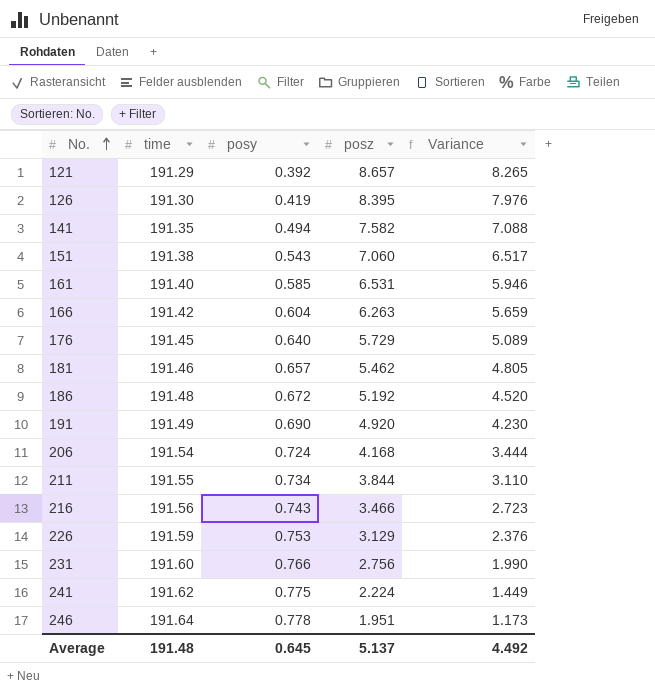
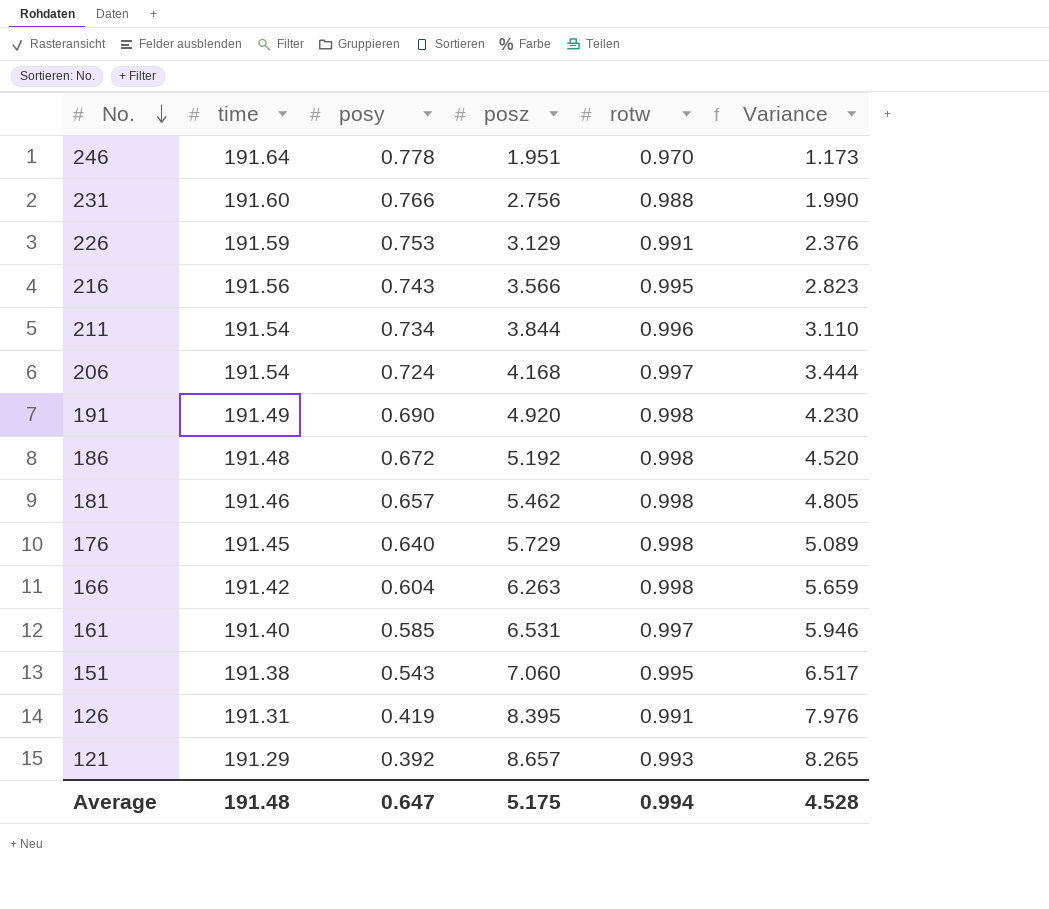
row order: No. ascending -> No. descending
column rotw | position: none -> 5
row 141: 191.35 | 0.494 | 7.582 | 7.088 -> none
row 241: 191.62 | 0.775 | 2.224 | 1.449 -> none
216 | posz: 3.466 -> 3.566
216 | Variance: 2.723 -> 2.823
211 | time: 191.55 -> 191.54
126 | time: 191.30 -> 191.31
Average | posy: 0.645 -> 0.647
Average | posz: 5.137 -> 5.175
Average | Variance: 4.492 -> 4.528

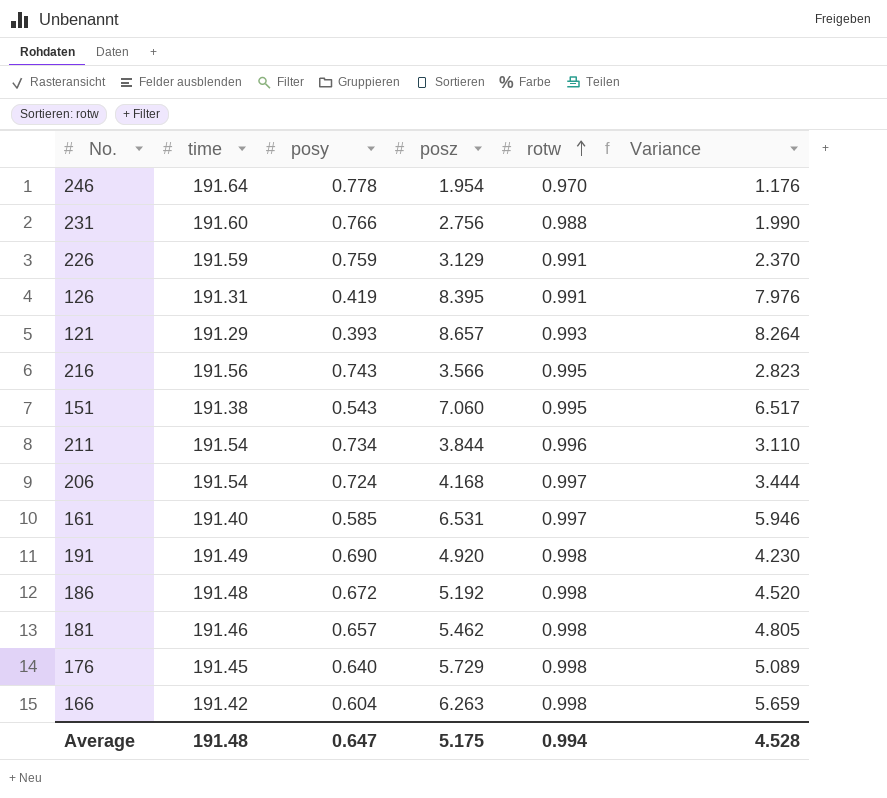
row order: No. descending -> rotw ascending
246 | posz: 1.951 -> 1.954
246 | Variance: 1.173 -> 1.176
226 | posy: 0.753 -> 0.759
226 | Variance: 2.376 -> 2.370
121 | posy: 0.392 -> 0.393
121 | Variance: 8.265 -> 8.264

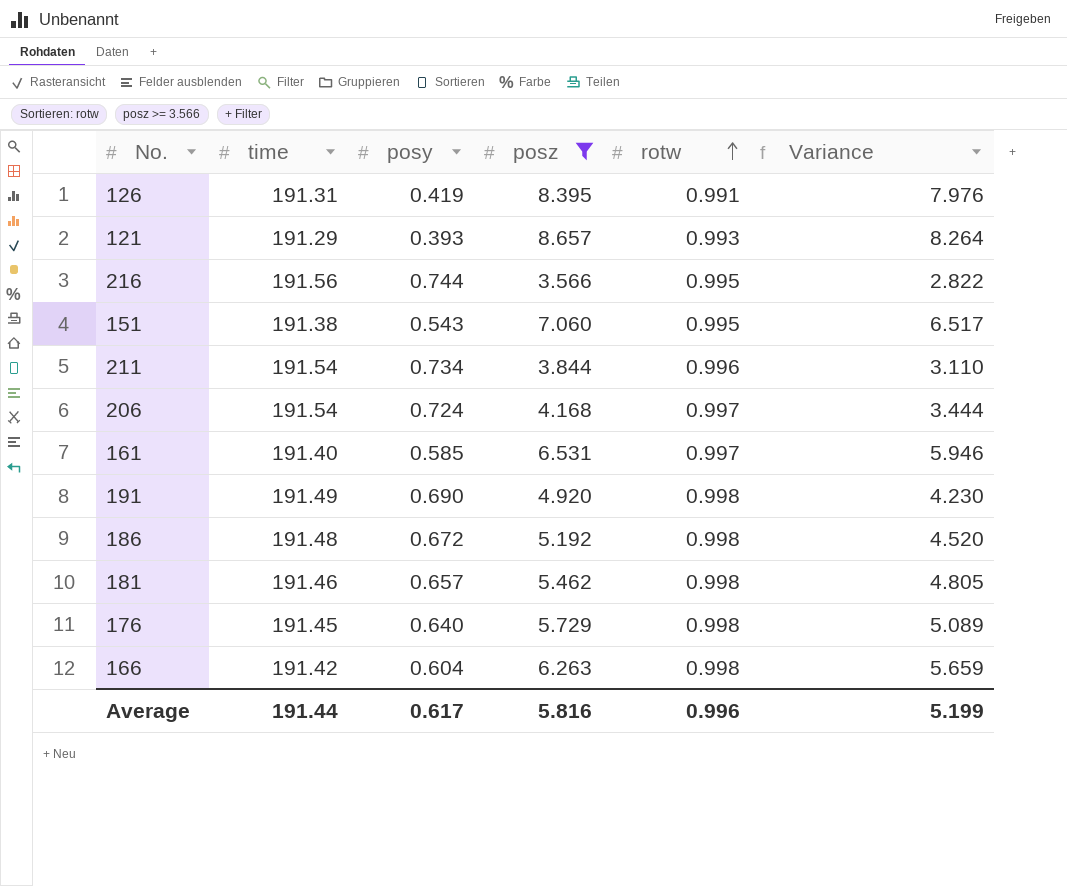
filter: none -> posz >= 3.566
216 | posy: 0.743 -> 0.744
216 | Variance: 2.823 -> 2.822
Average | time: 191.48 -> 191.44
Average | posy: 0.647 -> 0.617
Average | posz: 5.175 -> 5.816
Average | rotw: 0.994 -> 0.996
Average | Variance: 4.528 -> 5.199

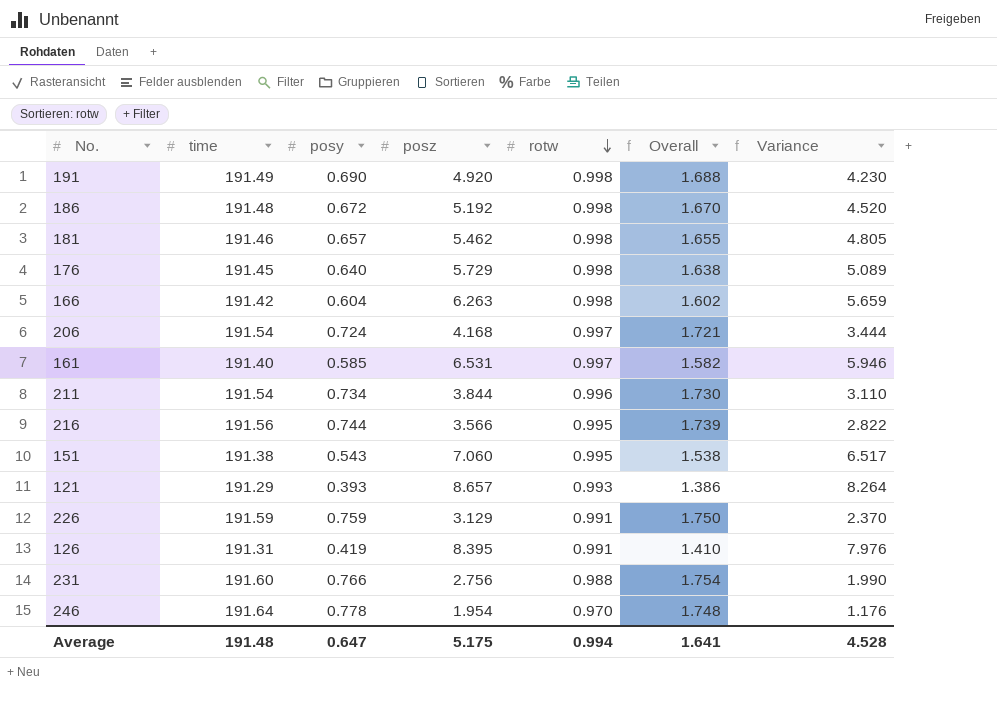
filter: posz >= 3.566 -> none
row order: rotw ascending -> rotw descending
column Overall | formula: none -> [posy] + [rotw]
Average | time: 191.44 -> 191.48
Average | posy: 0.617 -> 0.647
Average | posz: 5.816 -> 5.175
Average | rotw: 0.996 -> 0.994
Average | Variance: 5.199 -> 4.528

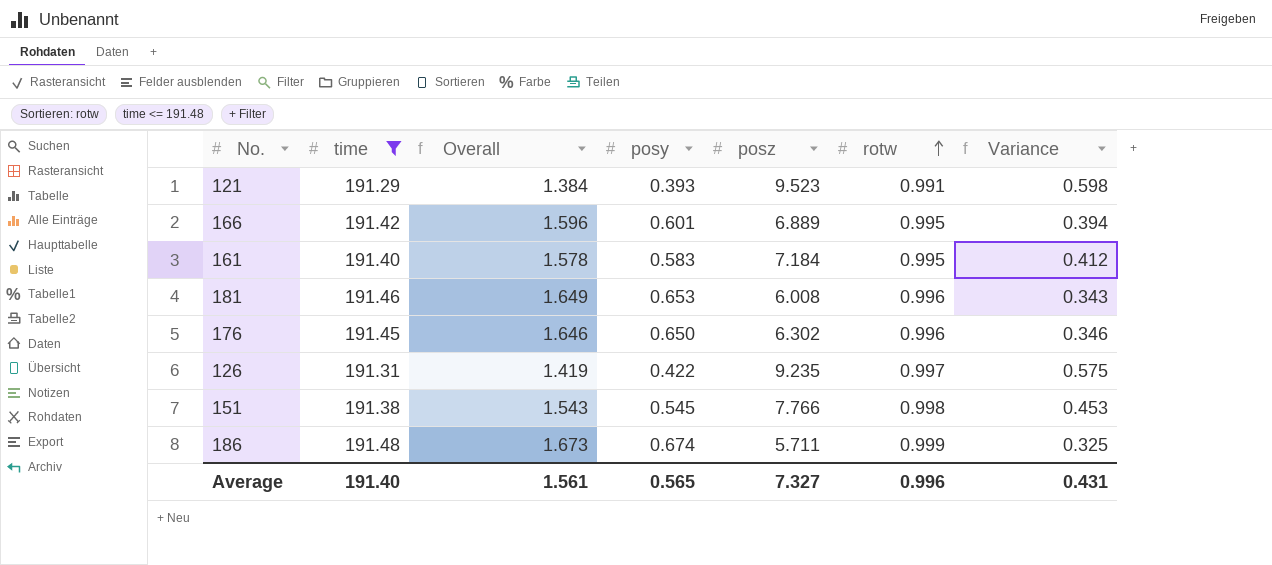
filter: none -> time <= 191.48
row order: rotw descending -> rotw ascending
column Overall | position: 6 -> 3
column Variance | formula: [posz] - [posy] -> [rotw] - [posy]
121 | Overall: 1.386 -> 1.384
121 | posz: 8.657 -> 9.523
121 | rotw: 0.993 -> 0.991
166 | Overall: 1.602 -> 1.596
166 | posy: 0.604 -> 0.601
166 | posz: 6.263 -> 6.889
166 | rotw: 0.998 -> 0.995
161 | Overall: 1.582 -> 1.578
161 | posy: 0.585 -> 0.583
161 | posz: 6.531 -> 7.184
161 | rotw: 0.997 -> 0.995
181 | Overall: 1.655 -> 1.649
181 | posy: 0.657 -> 0.653
181 | posz: 5.462 -> 6.008
181 | rotw: 0.998 -> 0.996
176 | Overall: 1.638 -> 1.646
176 | posy: 0.640 -> 0.650
176 | posz: 5.729 -> 6.302
176 | rotw: 0.998 -> 0.996
126 | Overall: 1.410 -> 1.419
126 | posy: 0.419 -> 0.422
126 | posz: 8.395 -> 9.235
126 | rotw: 0.991 -> 0.997
151 | Overall: 1.538 -> 1.543
151 | posy: 0.543 -> 0.545
151 | posz: 7.060 -> 7.766
151 | rotw: 0.995 -> 0.998
186 | Overall: 1.670 -> 1.673
186 | posy: 0.672 -> 0.674
186 | posz: 5.192 -> 5.711
186 | rotw: 0.998 -> 0.999
Average | time: 191.48 -> 191.40
Average | Overall: 1.641 -> 1.561
Average | posy: 0.647 -> 0.565
Average | posz: 5.175 -> 7.327
Average | rotw: 0.994 -> 0.996
Average | Variance: 4.528 -> 0.431

